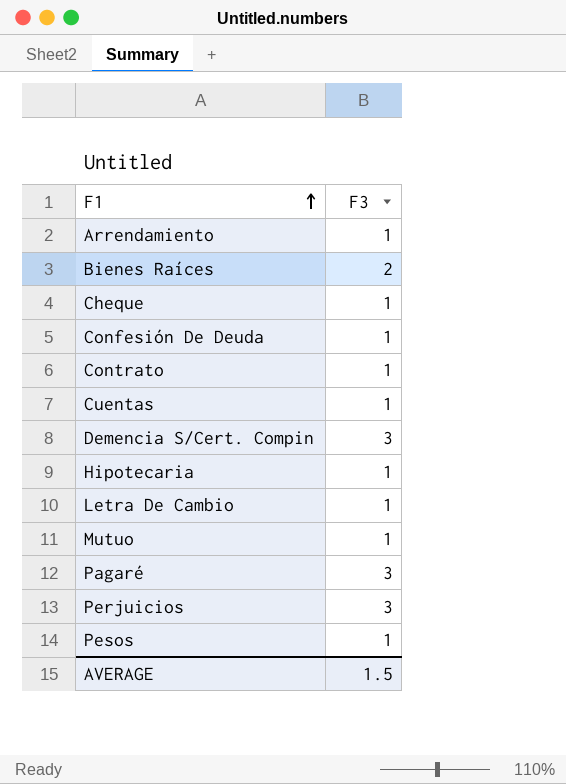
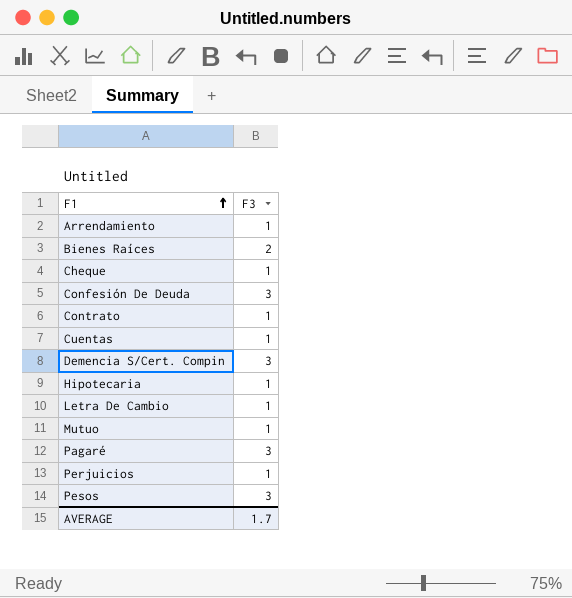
Confesión De Deuda | F3: 1 -> 3
Perjuicios | F3: 3 -> 1
Pesos | F3: 1 -> 3
AVERAGE | F3: 1.5 -> 1.7

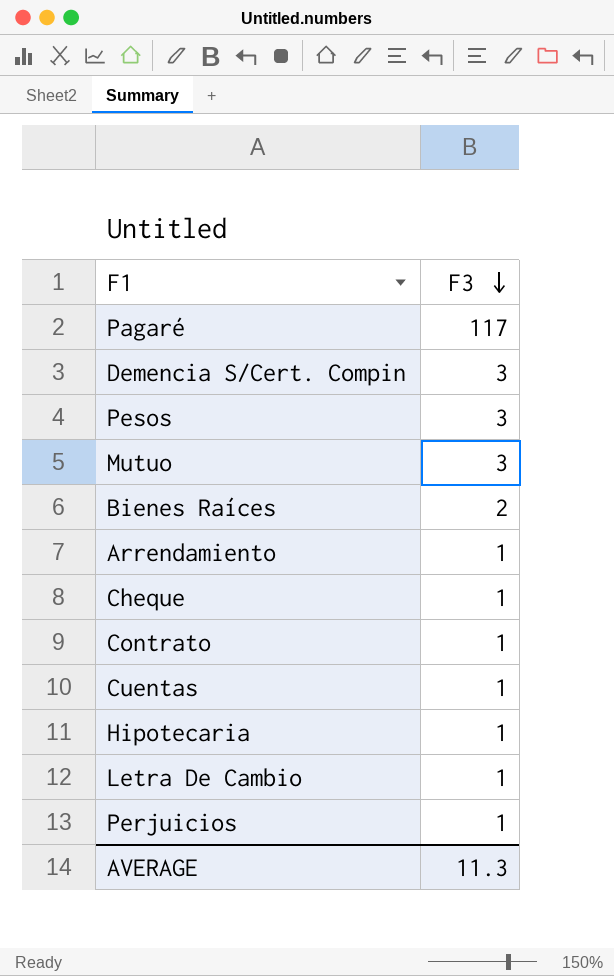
row order: F1 ascending -> F3 descending
row Confesión De Deuda: 3 -> none
Pagaré | F3: 3 -> 117
Mutuo | F3: 1 -> 3
AVERAGE | F3: 1.7 -> 11.3

